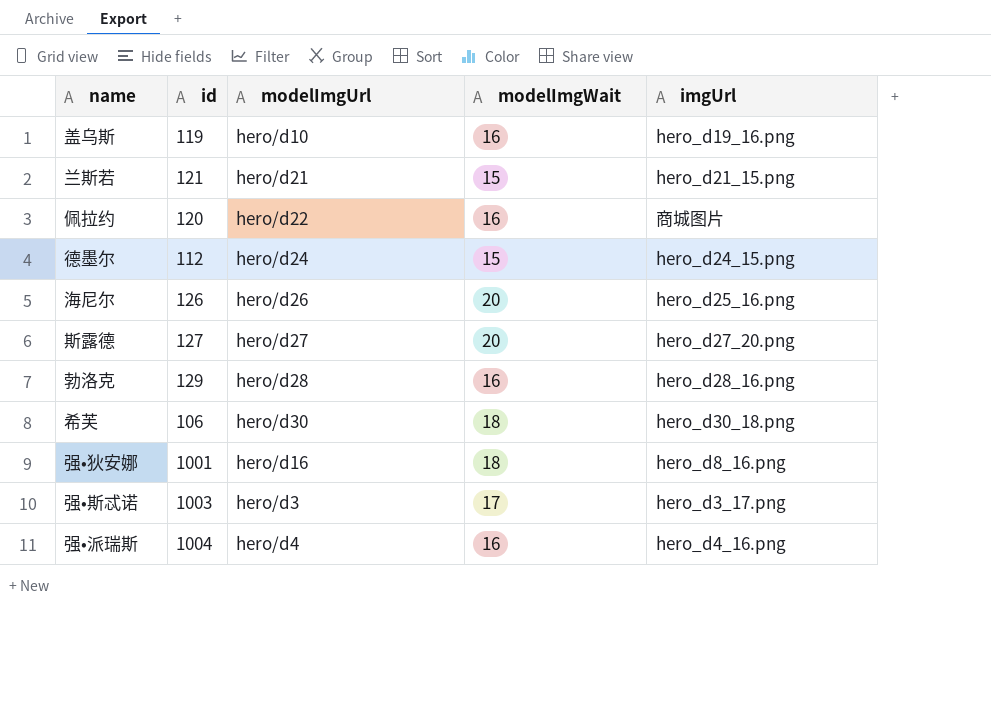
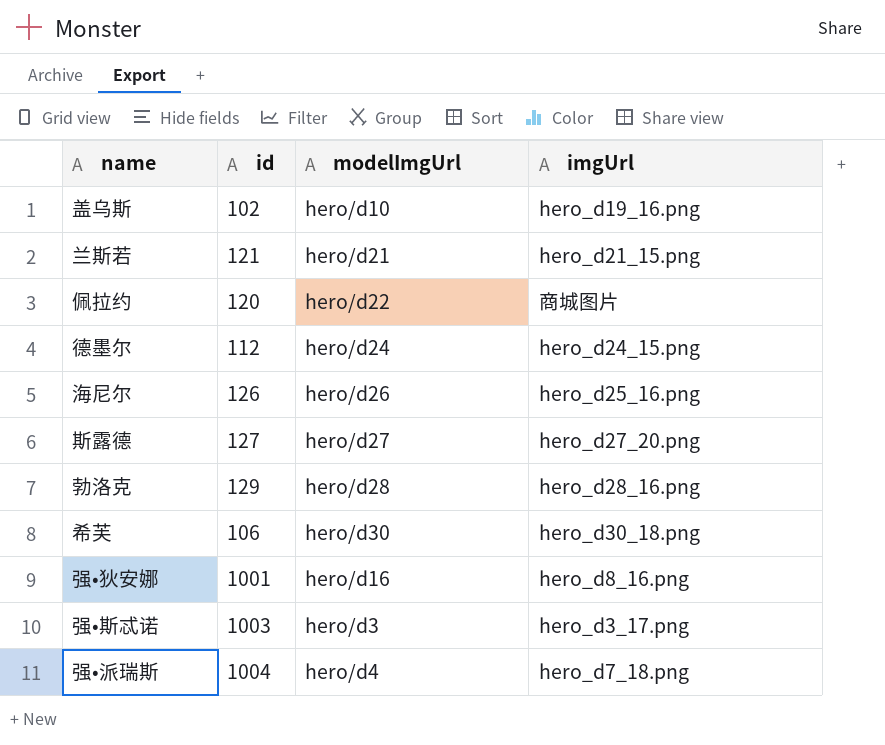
column modelImgWait | position: 4 -> none
盖乌斯 | id: 119 -> 102
强•派瑞斯 | imgUrl: hero_d4_16.png -> hero_d7_18.png

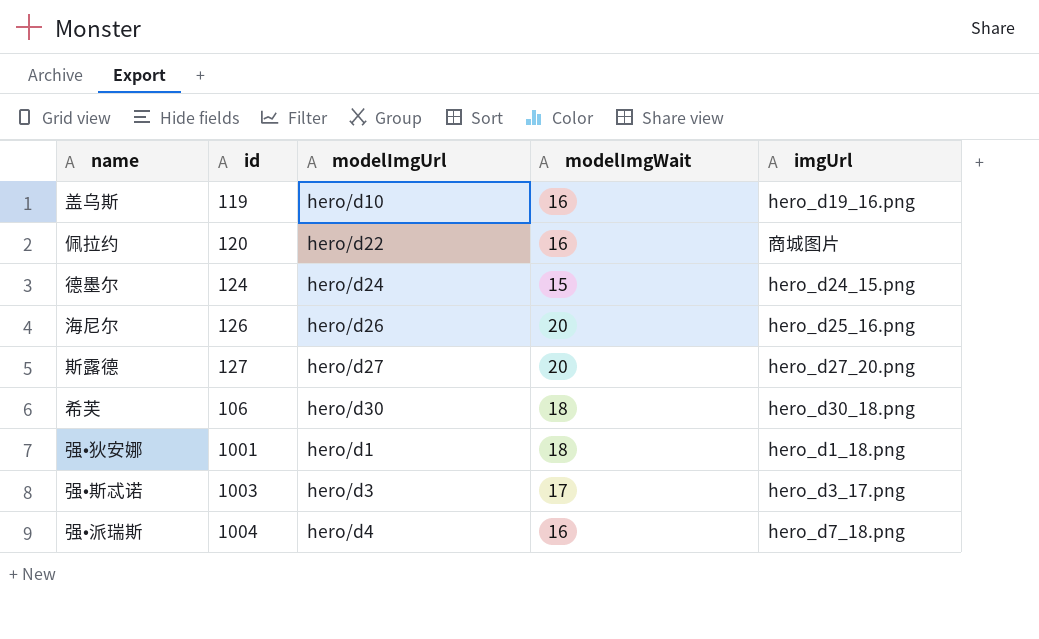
column modelImgWait | position: none -> 4
row 兰斯若: 121 | hero/d21 | hero_d21_15.png -> none
row 勃洛克: 129 | hero/d28 | hero_d28_16.png -> none
盖乌斯 | id: 102 -> 119
德墨尔 | id: 112 -> 124
强•狄安娜 | modelImgUrl: hero/d16 -> hero/d1
强•狄安娜 | imgUrl: hero_d8_16.png -> hero_d1_18.png

